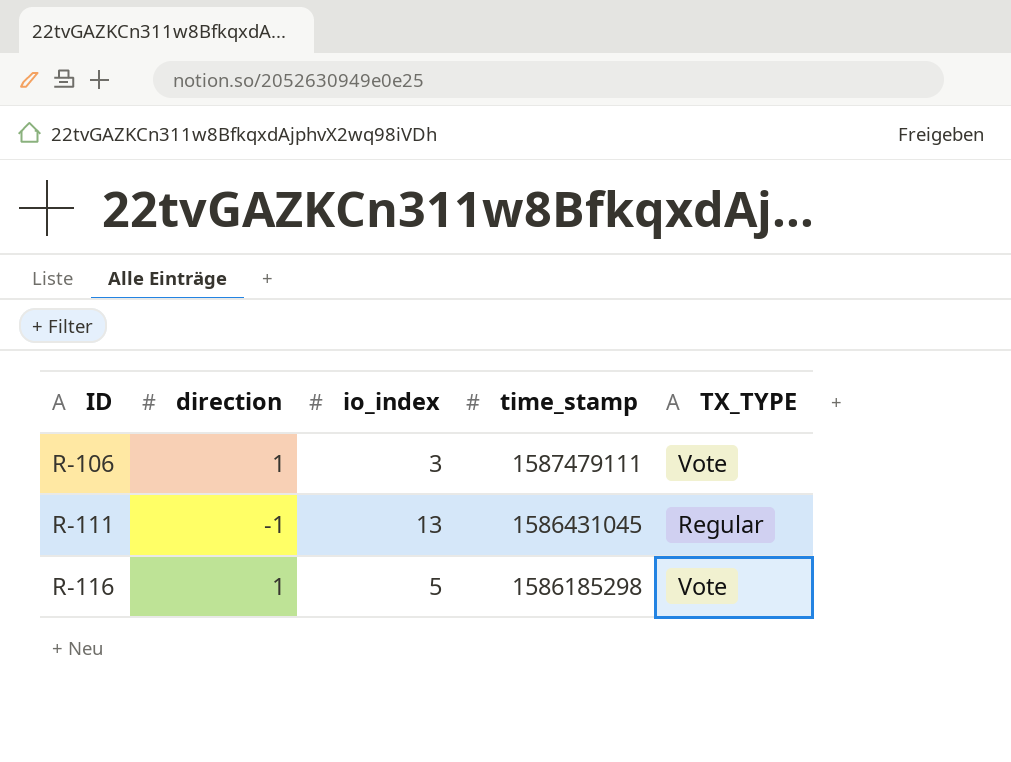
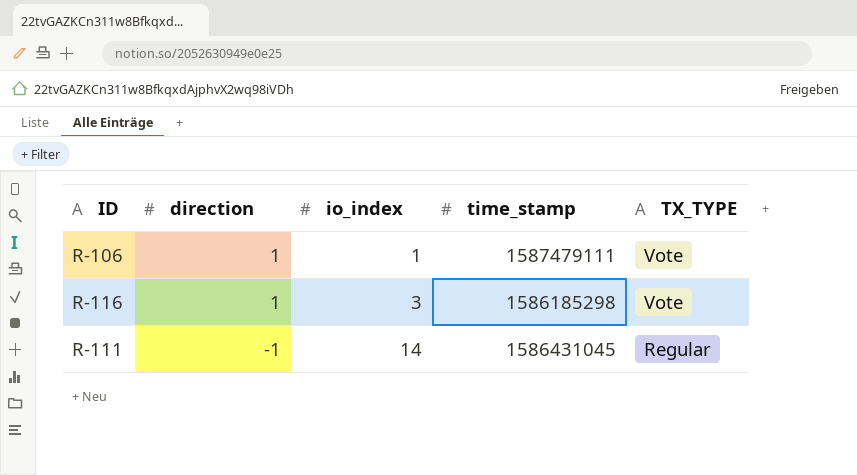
row order: ID ascending -> direction descending
R-106 | io_index: 3 -> 1
R-116 | io_index: 5 -> 3
R-111 | io_index: 13 -> 14

